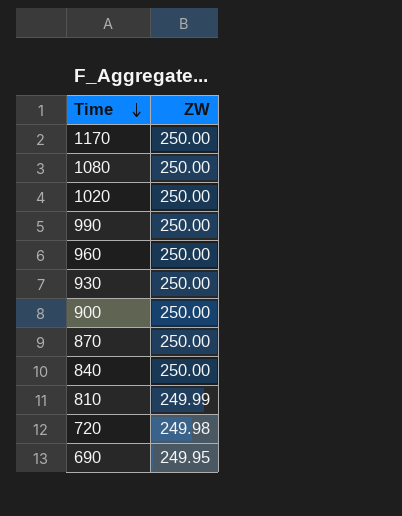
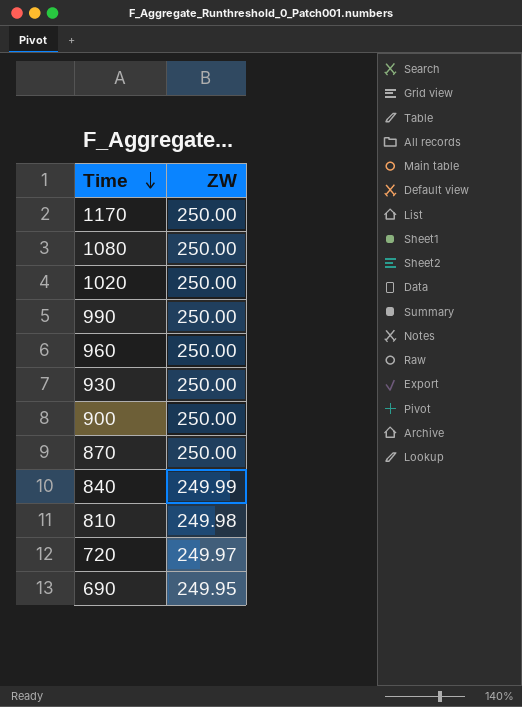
840 | ZW: 250.00 -> 249.99
810 | ZW: 249.99 -> 249.98
720 | ZW: 249.98 -> 249.97

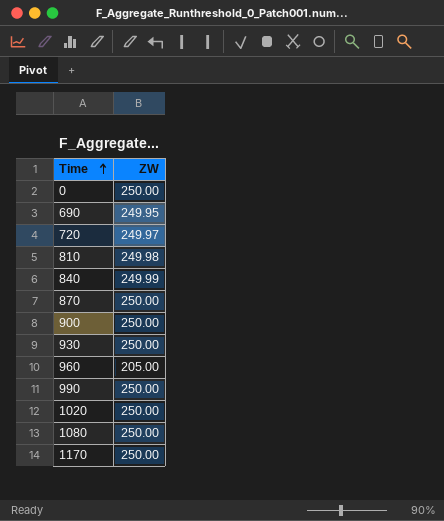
row order: Time descending -> Time ascending
row 0: none -> 250.00
960 | ZW: 250.00 -> 205.00

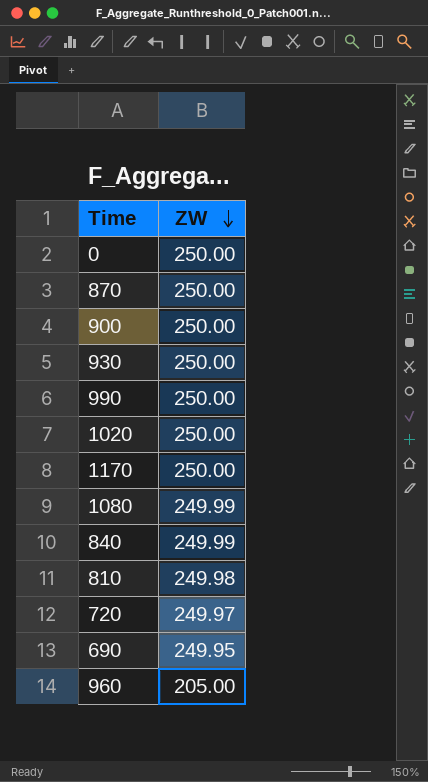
row order: Time ascending -> ZW descending
1080 | ZW: 250.00 -> 249.99

